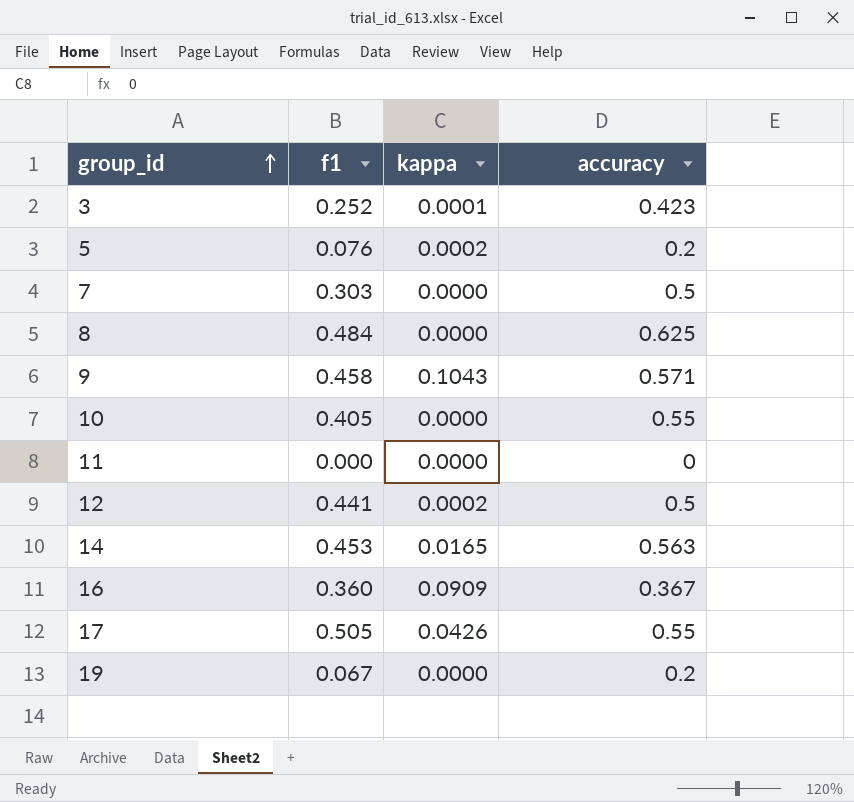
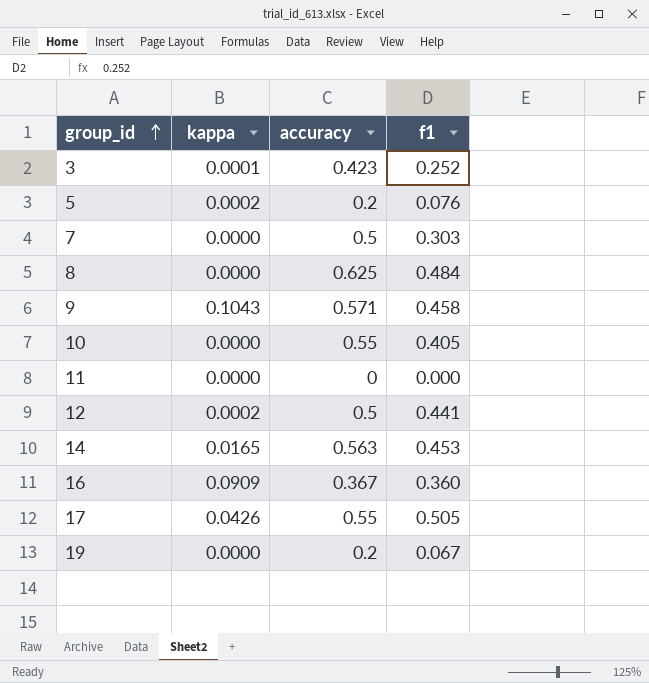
column f1 | position: 2 -> 4

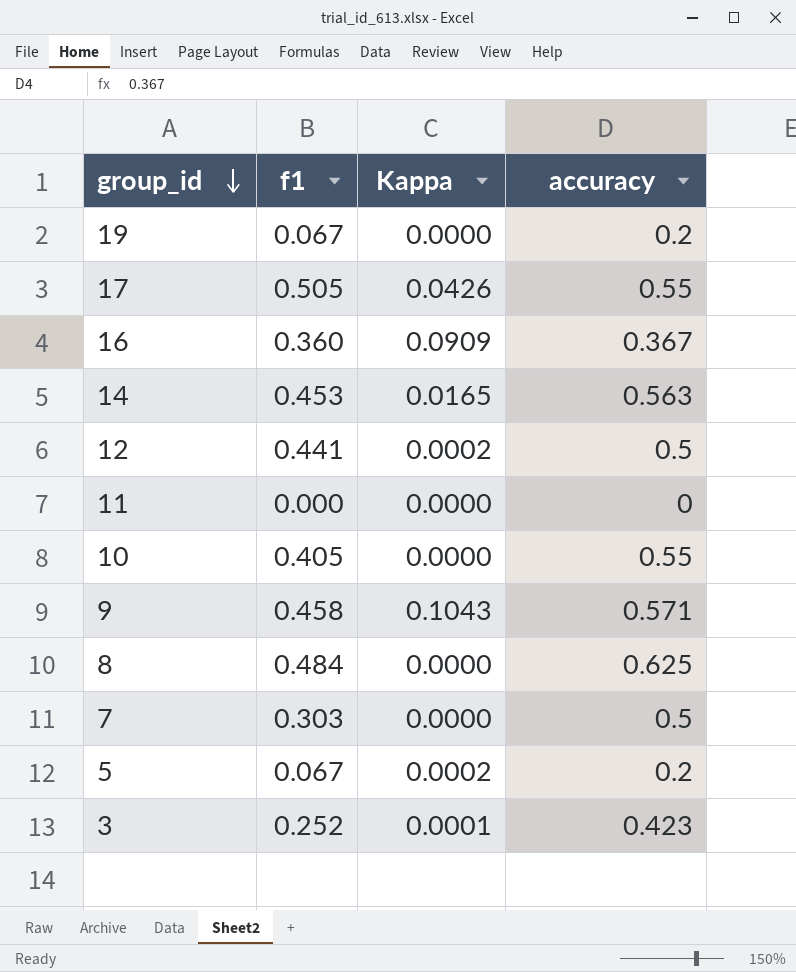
row order: group_id ascending -> group_id descending
column f1 | position: 4 -> 2
column name: kappa -> Kappa
5 | f1: 0.076 -> 0.067

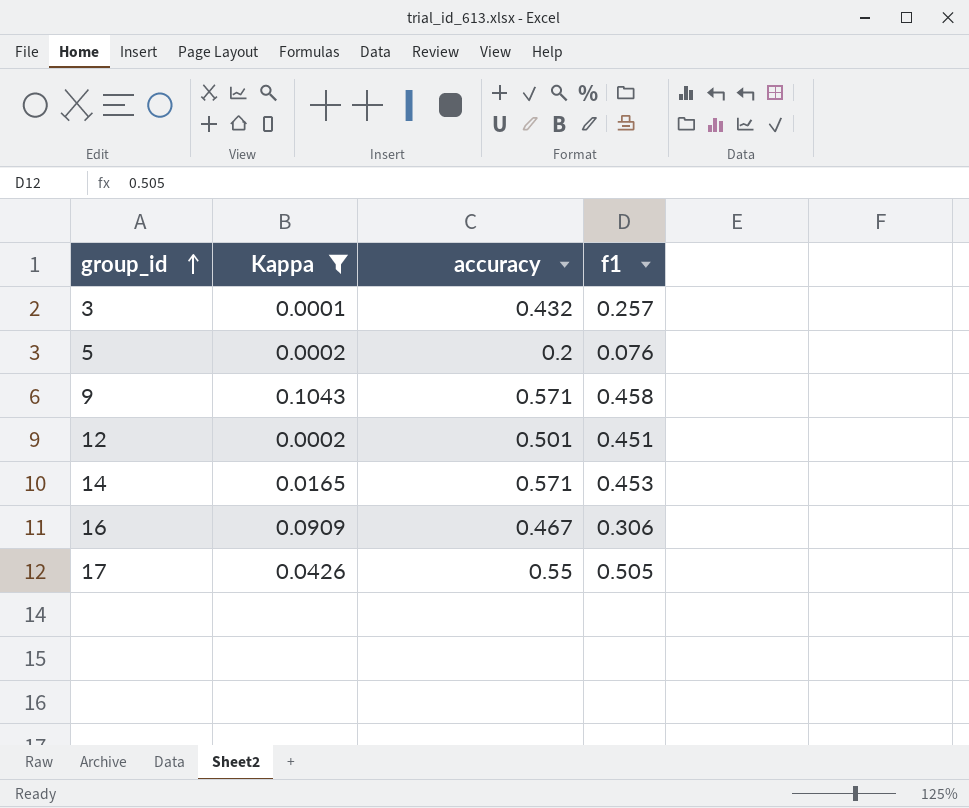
filter: none -> Kappa != 0.0000
row order: group_id descending -> group_id ascending
column f1 | position: 2 -> 4
3 | accuracy: 0.423 -> 0.432
3 | f1: 0.252 -> 0.257
5 | f1: 0.067 -> 0.076
12 | accuracy: 0.5 -> 0.501
12 | f1: 0.441 -> 0.451
14 | accuracy: 0.563 -> 0.571
16 | accuracy: 0.367 -> 0.467
16 | f1: 0.360 -> 0.306

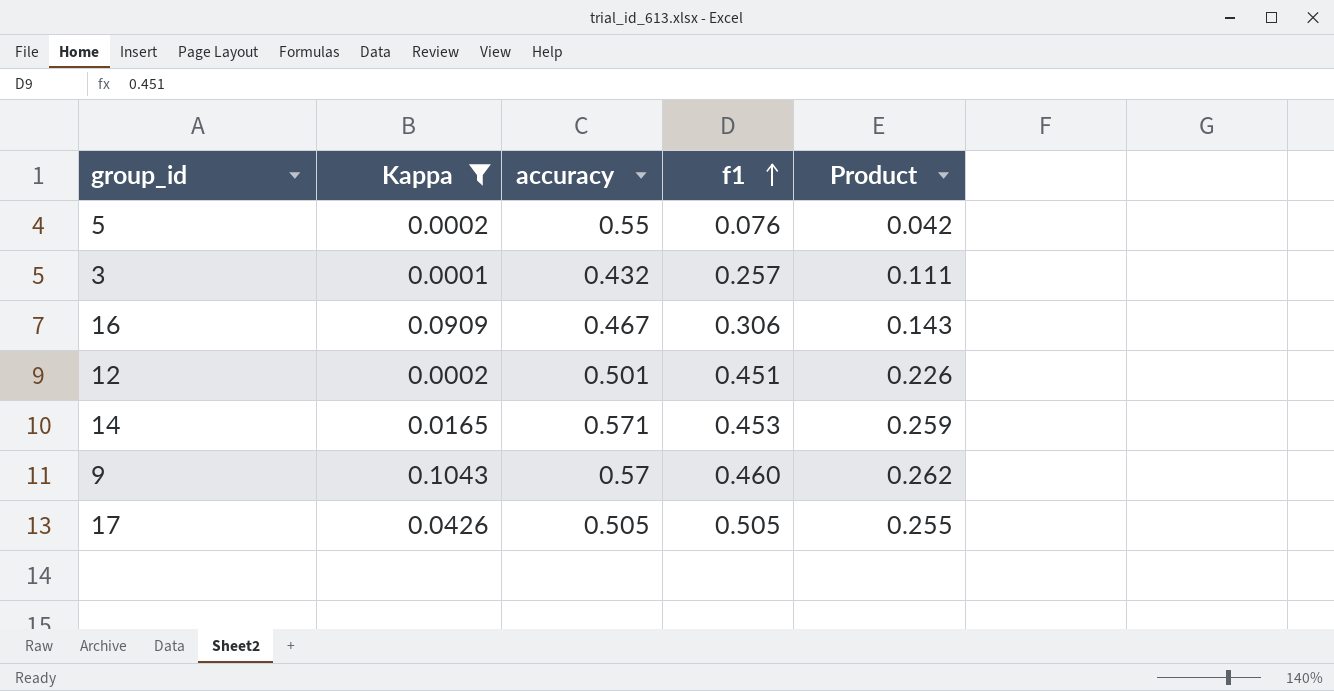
row order: group_id ascending -> f1 ascending
column Product | formula: none -> [accuracy] * [f1]
5 | accuracy: 0.2 -> 0.55
9 | accuracy: 0.571 -> 0.57
9 | f1: 0.458 -> 0.460
17 | accuracy: 0.55 -> 0.505

